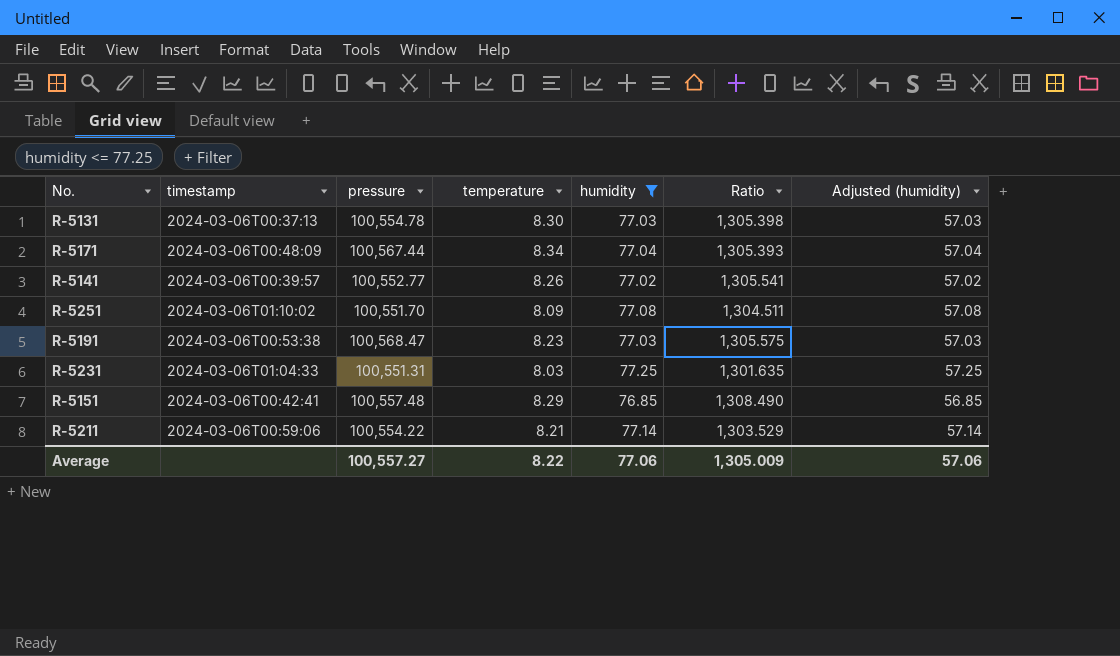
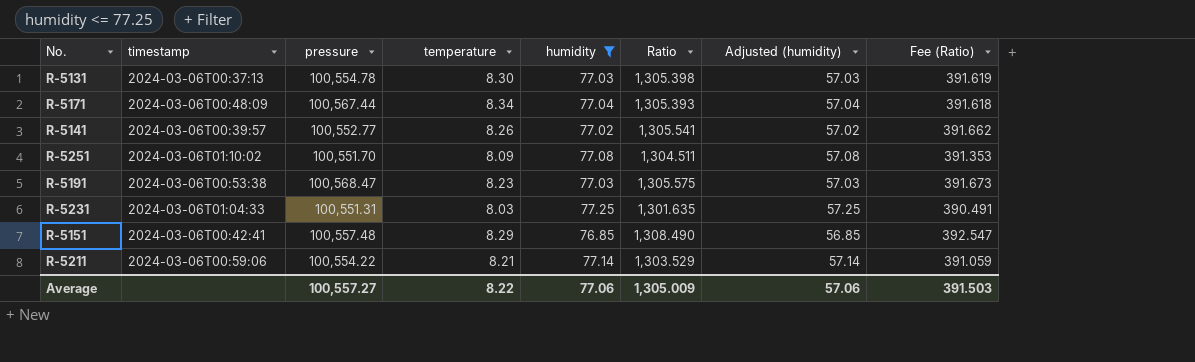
column Fee (Ratio) | formula: none -> [Ratio] * 0.3

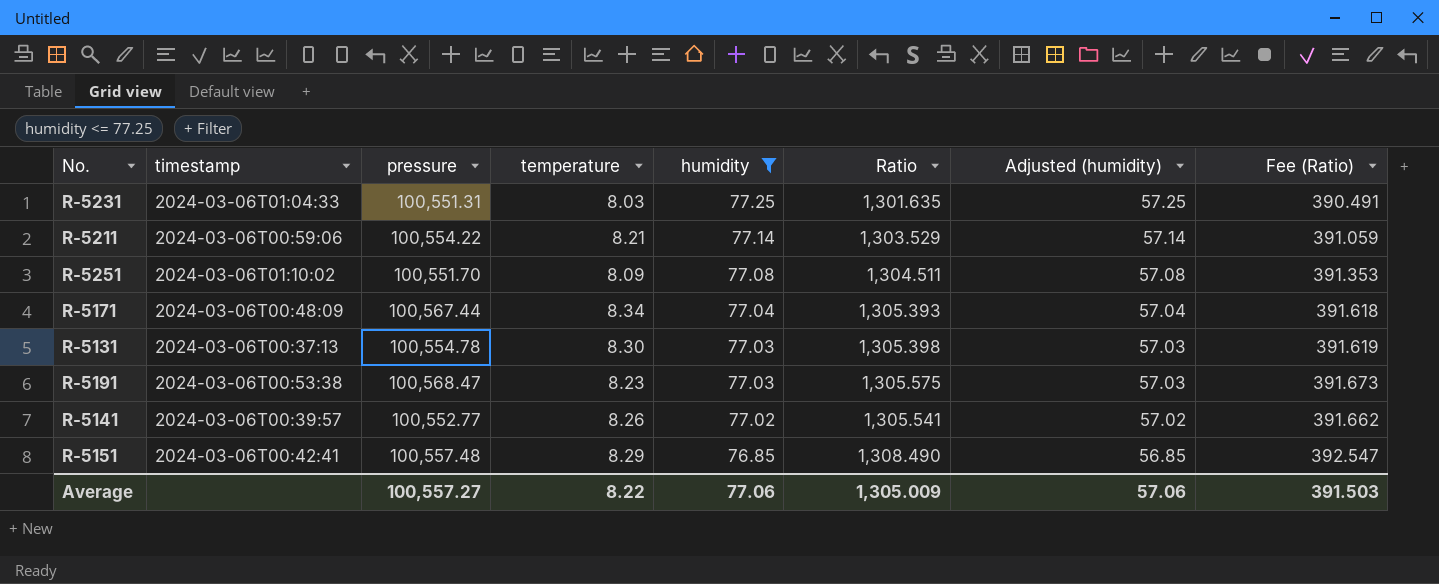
row order: none -> humidity descending

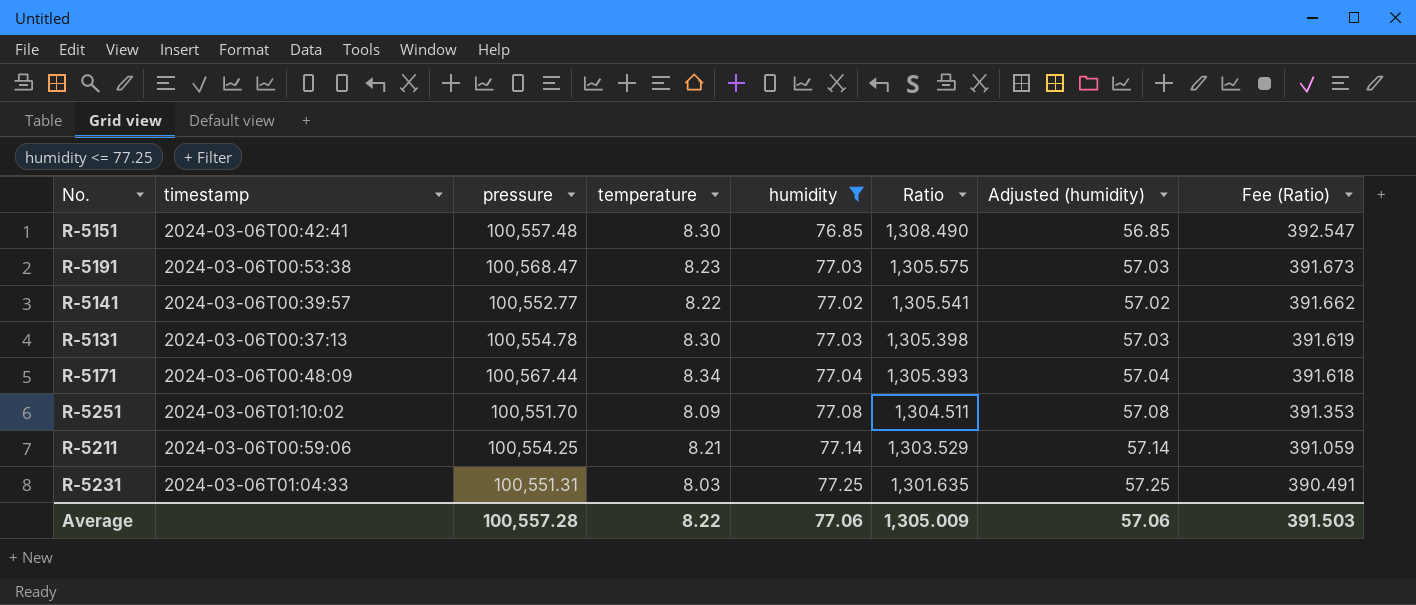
row order: humidity descending -> Ratio descending
R-5151 | temperature: 8.29 -> 8.30
R-5141 | temperature: 8.26 -> 8.22
R-5211 | pressure: 100,554.22 -> 100,554.25
Average | pressure: 100,557.27 -> 100,557.28

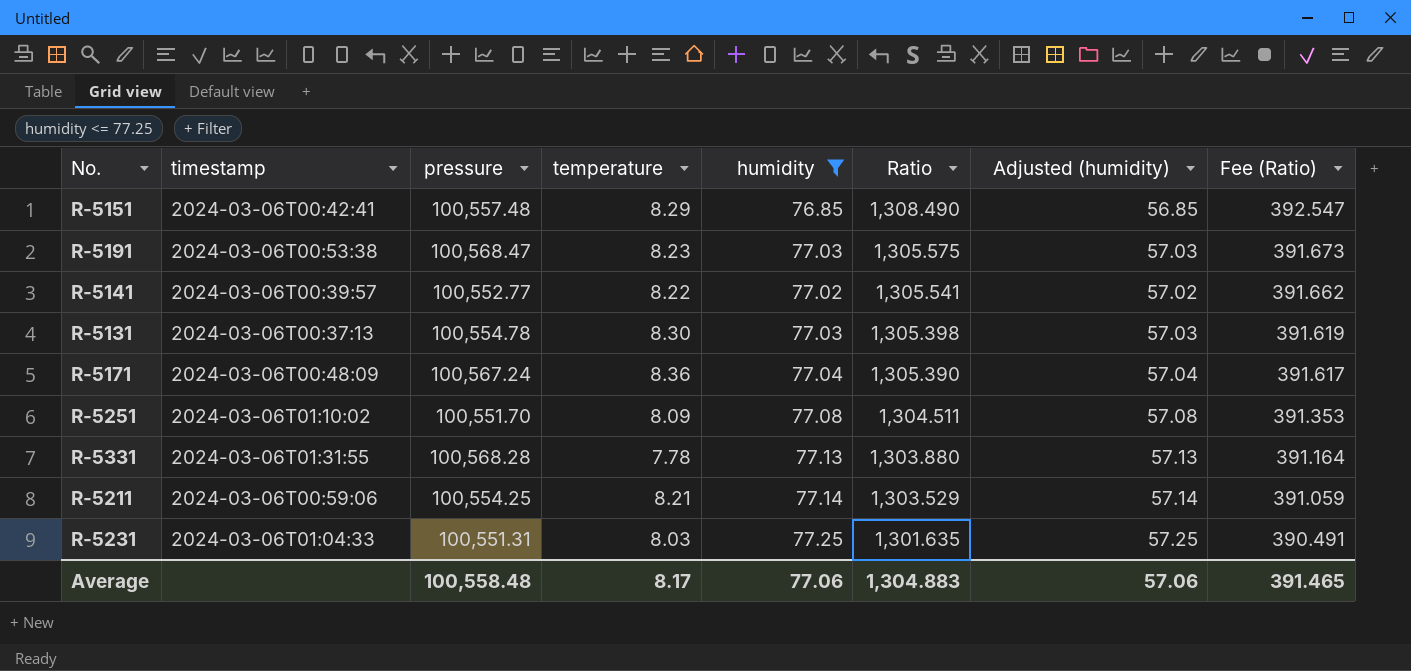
R-5151 | temperature: 8.30 -> 8.29
R-5171 | pressure: 100,567.44 -> 100,567.24
R-5171 | temperature: 8.34 -> 8.36
R-5171 | Ratio: 1,305.393 -> 1,305.390
R-5171 | Fee (Ratio): 391.618 -> 391.617
row R-5331: none -> 2024-03-06T01:31:55 | 100,568.28 | 7.78 | 77.13 | 1,303.880 | 57.13 | 391.164
Average | pressure: 100,557.28 -> 100,558.48
Average | temperature: 8.22 -> 8.17
Average | Ratio: 1,305.009 -> 1,304.883
Average | Fee (Ratio): 391.503 -> 391.465

